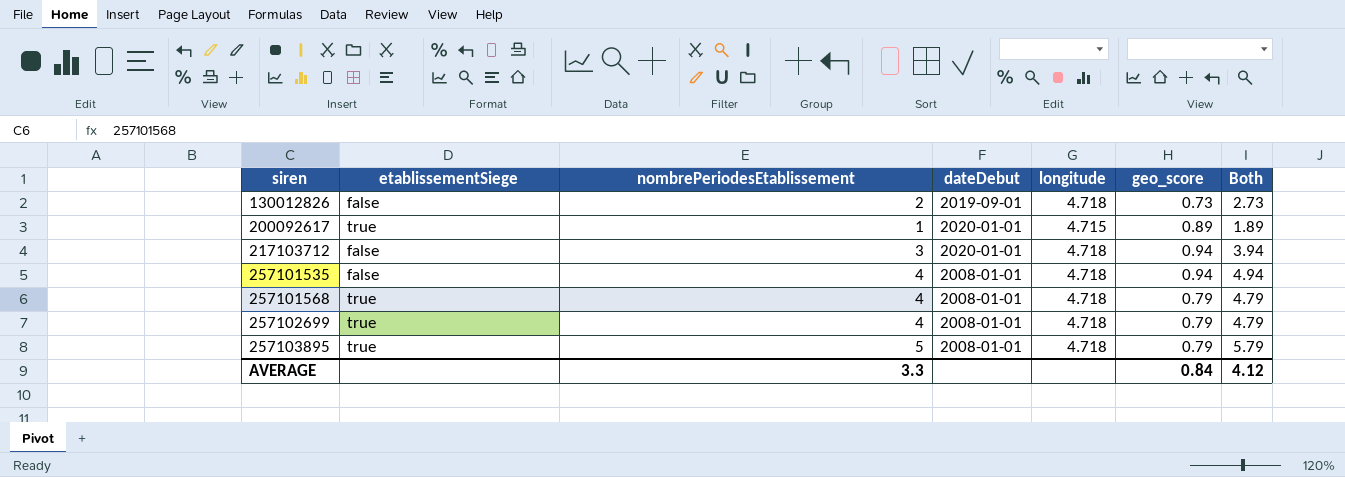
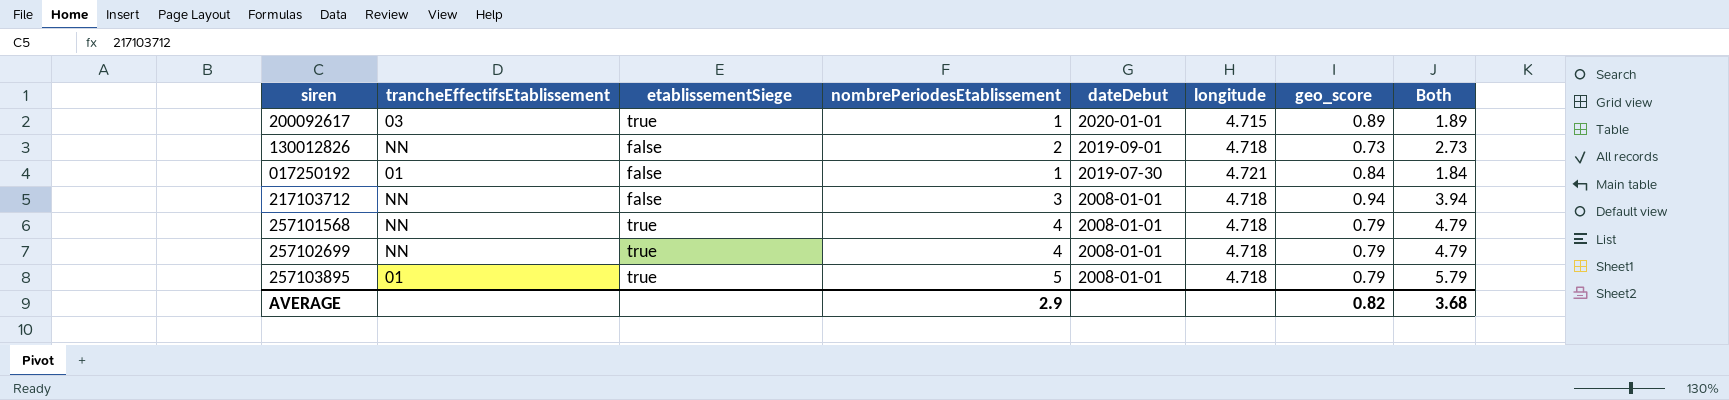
row order: siren ascending -> dateDebut descending
column trancheEffectifsEtablissement | position: none -> 2
row 257101535: false | 4 | 2008-01-01 | 4.718 | 0.94 | 4.94 -> none
row 017250192: none -> 01 | false | 1 | 2019-07-30 | 4.721 | 0.84 | 1.84
217103712 | dateDebut: 2020-01-01 -> 2008-01-01
AVERAGE | nombrePeriodesEtablissement: 3.3 -> 2.9
AVERAGE | geo_score: 0.84 -> 0.82
AVERAGE | Both: 4.12 -> 3.68

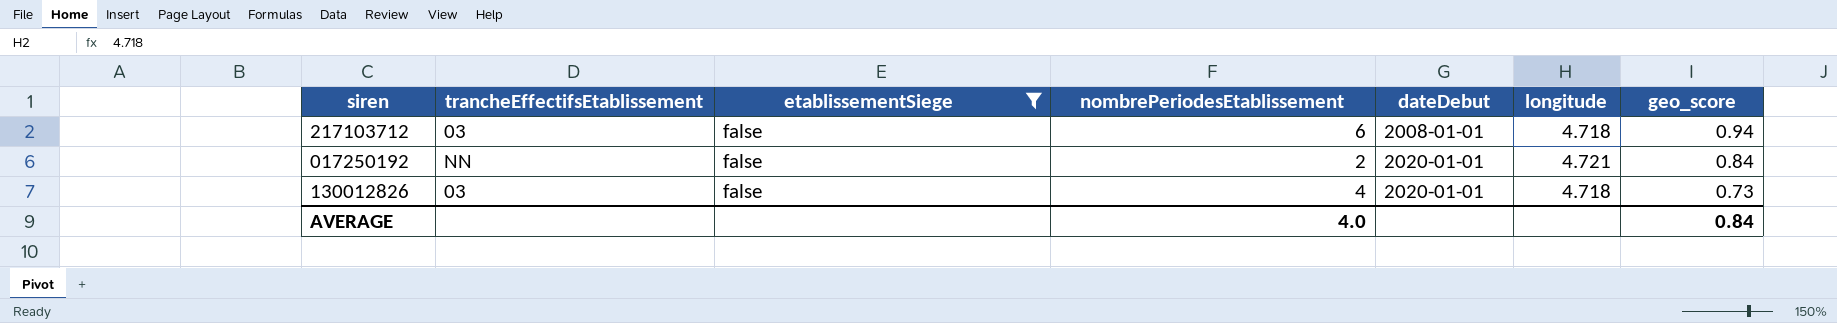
filter: none -> etablissementSiege = false
row order: dateDebut descending -> dateDebut ascending
column Both | formula: [nombrePeriodesEtablissement] + [geo_score] -> none
217103712 | trancheEffectifsEtablissement: NN -> 03
217103712 | nombrePeriodesEtablissement: 3 -> 6
017250192 | trancheEffectifsEtablissement: 01 -> NN
017250192 | nombrePeriodesEtablissement: 1 -> 2
017250192 | dateDebut: 2019-07-30 -> 2020-01-01
130012826 | trancheEffectifsEtablissement: NN -> 03
130012826 | nombrePeriodesEtablissement: 2 -> 4
130012826 | dateDebut: 2019-09-01 -> 2020-01-01
AVERAGE | nombrePeriodesEtablissement: 2.9 -> 4.0
AVERAGE | geo_score: 0.82 -> 0.84

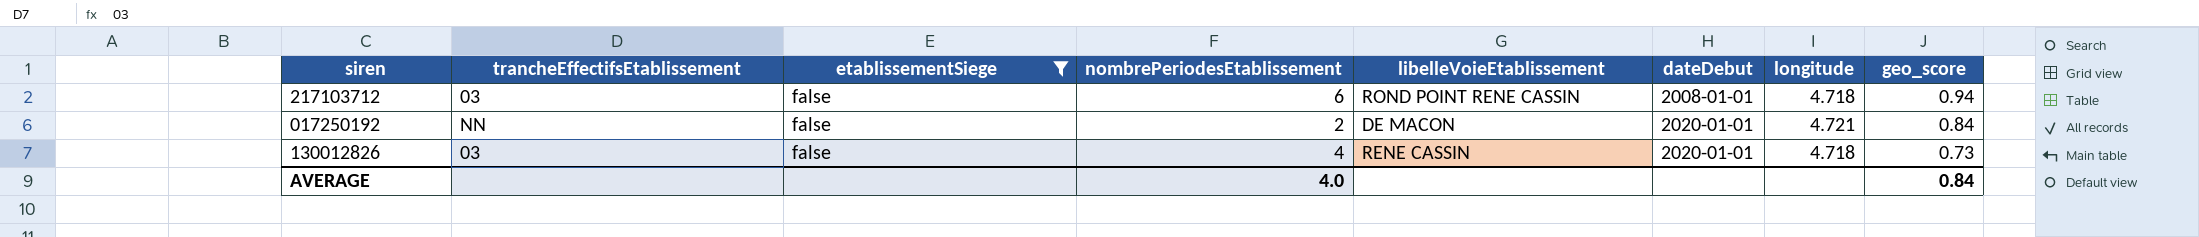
column libelleVoieEtablissement | position: none -> 5

